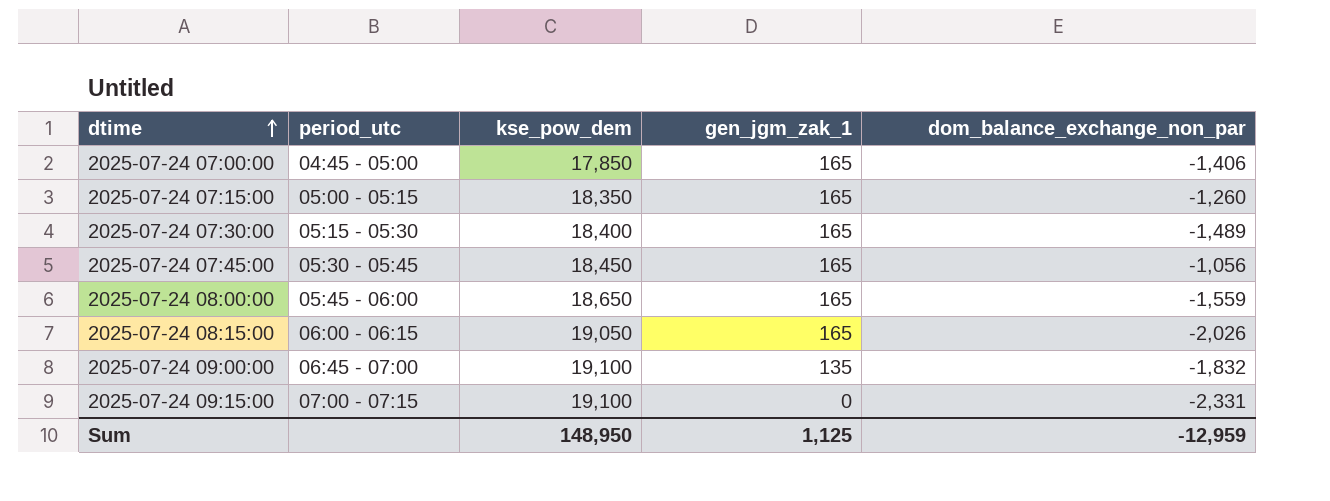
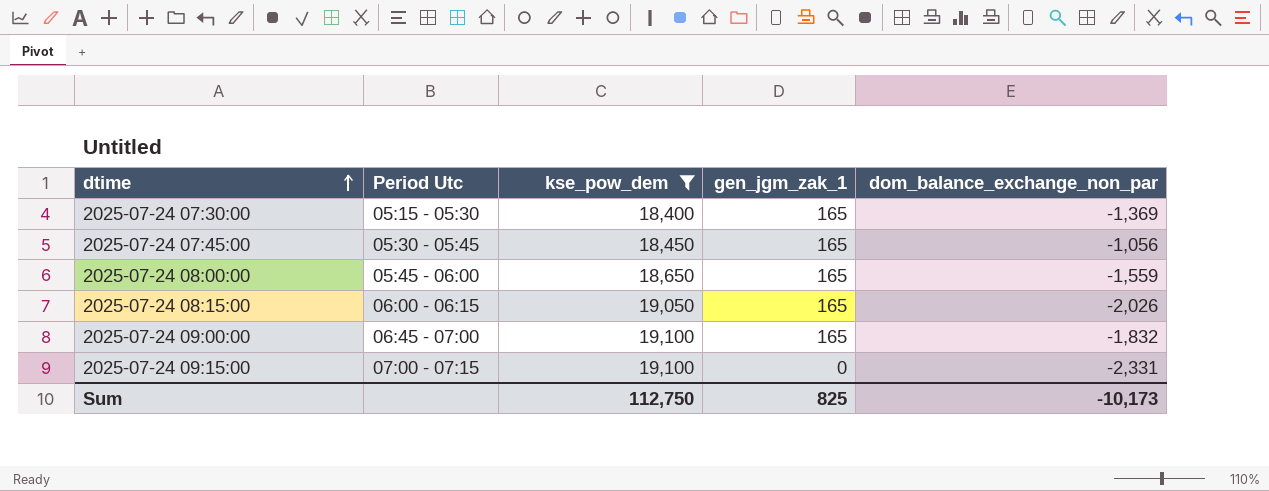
filter: none -> kse_pow_dem >= 18,400
column name: period_utc -> Period Utc
2025-07-24 07:30:00 | dom_balance_exchange_non_par: -1,489 -> -1,369
2025-07-24 09:00:00 | gen_jgm_zak_1: 135 -> 165
Sum | kse_pow_dem: 148,950 -> 112,750
Sum | gen_jgm_zak_1: 1,125 -> 825
Sum | dom_balance_exchange_non_par: -12,959 -> -10,173

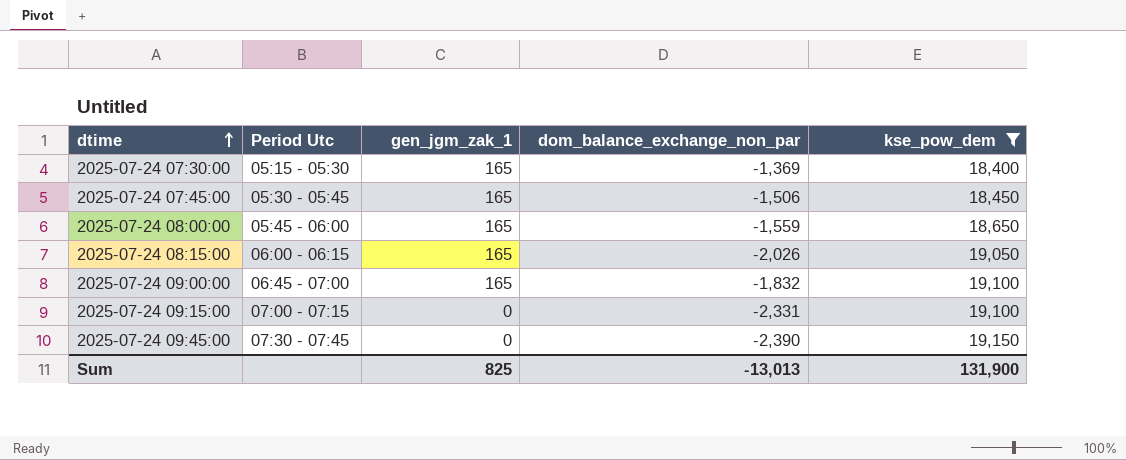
column kse_pow_dem | position: 3 -> 5
2025-07-24 07:45:00 | dom_balance_exchange_non_par: -1,056 -> -1,506
row 2025-07-24 09:45:00: none -> 07:30 - 07:45 | 0 | -2,390 | 19,150
Sum | dom_balance_exchange_non_par: -10,173 -> -13,013
Sum | kse_pow_dem: 112,750 -> 131,900

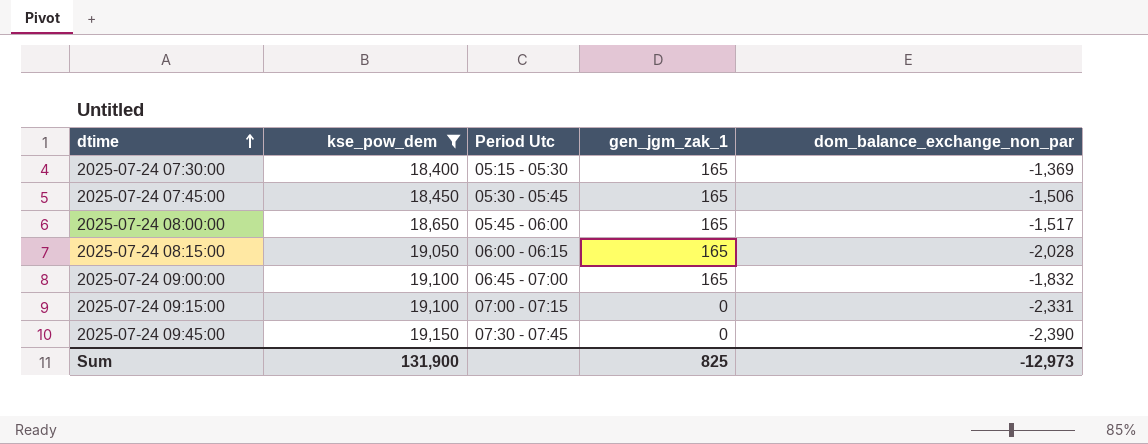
column kse_pow_dem | position: 5 -> 2
2025-07-24 08:00:00 | dom_balance_exchange_non_par: -1,559 -> -1,517
2025-07-24 08:15:00 | dom_balance_exchange_non_par: -2,026 -> -2,028
Sum | dom_balance_exchange_non_par: -13,013 -> -12,973

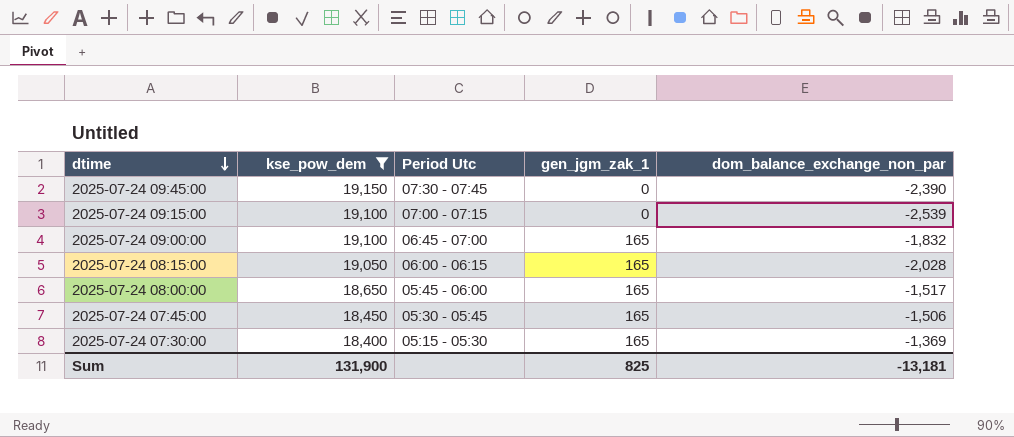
row order: dtime ascending -> dtime descending
2025-07-24 09:15:00 | dom_balance_exchange_non_par: -2,331 -> -2,539
Sum | dom_balance_exchange_non_par: -12,973 -> -13,181

